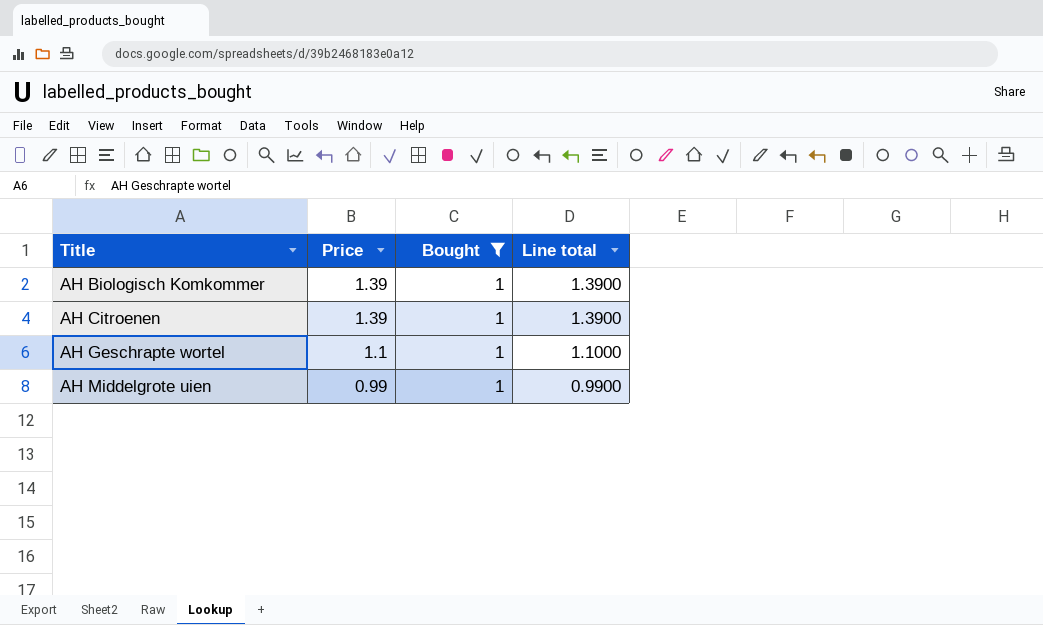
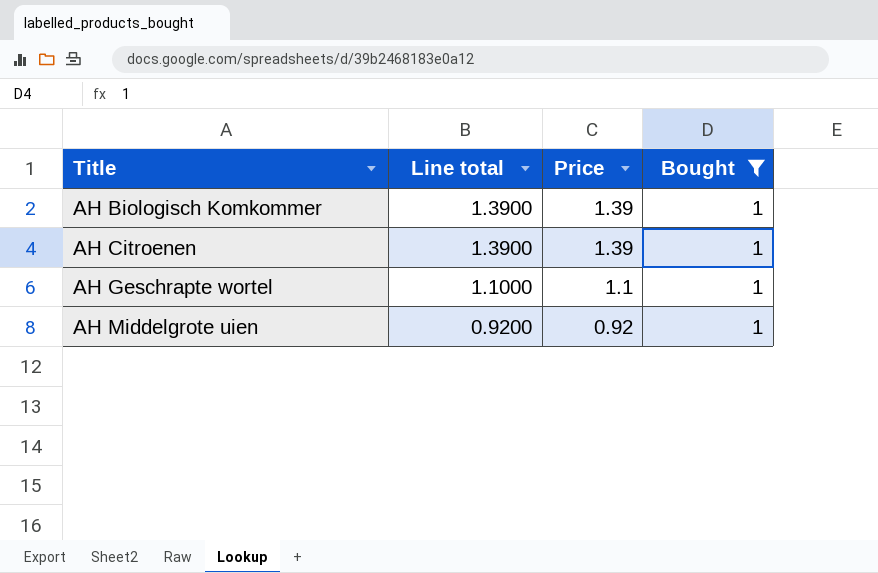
column Line total | position: 4 -> 2
AH Middelgrote uien | Line total: 0.9900 -> 0.9200
AH Middelgrote uien | Price: 0.99 -> 0.92

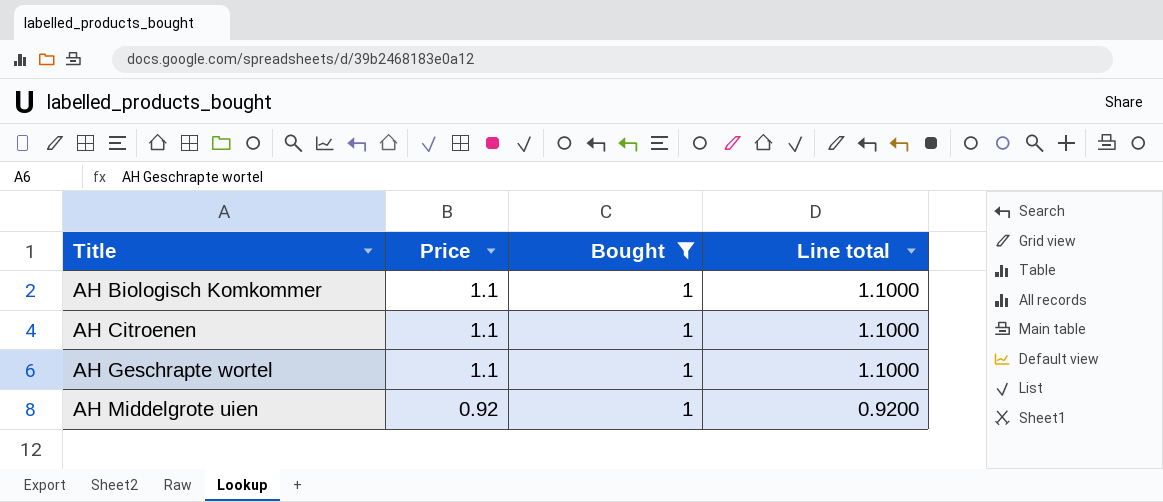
column Line total | position: 2 -> 4
AH Biologisch Komkommer | Price: 1.39 -> 1.1
AH Biologisch Komkommer | Line total: 1.3900 -> 1.1000
AH Citroenen | Price: 1.39 -> 1.1
AH Citroenen | Line total: 1.3900 -> 1.1000

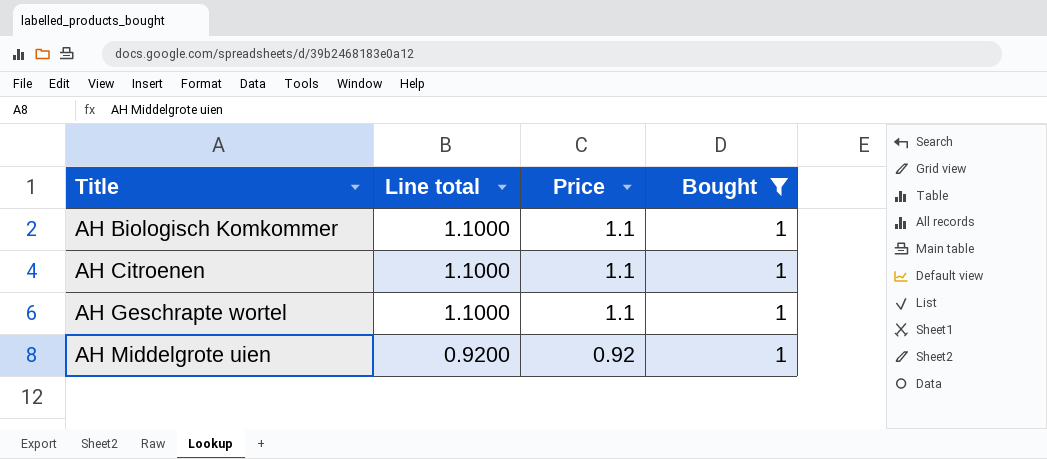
column Line total | position: 4 -> 2

